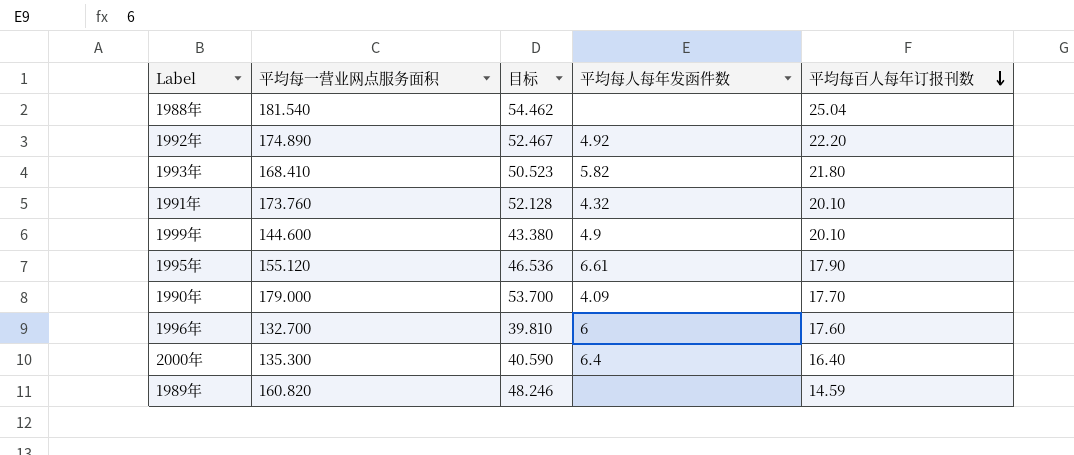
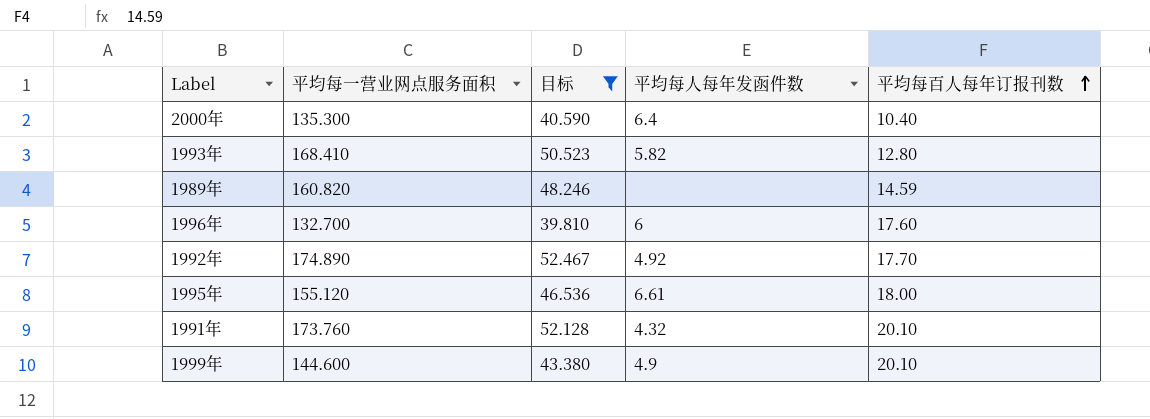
filter: none -> 目标 <= 52.467
row order: 平均每百人每年订报刊数 descending -> 平均每百人每年订报刊数 ascending
2000年 | 平均每百人每年订报刊数: 16.40 -> 10.40
1993年 | 平均每百人每年订报刊数: 21.80 -> 12.80
1992年 | 平均每百人每年订报刊数: 22.20 -> 17.70
1995年 | 平均每百人每年订报刊数: 17.90 -> 18.00

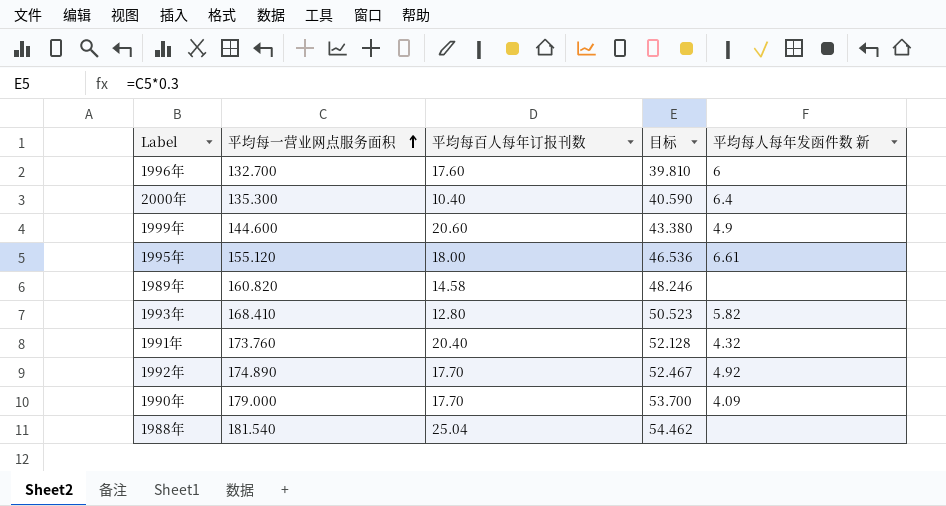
filter: 目标 <= 52.467 -> none
row order: 平均每百人每年订报刊数 ascending -> 平均每一营业网点服务面积 ascending
column 平均每百人每年订报刊数 | position: 5 -> 3
column name: 平均每人每年发函件数 -> 平均每人每年发函件数 新
1999年 | 平均每百人每年订报刊数: 20.10 -> 20.60
1989年 | 平均每百人每年订报刊数: 14.59 -> 14.58
1991年 | 平均每百人每年订报刊数: 20.10 -> 20.40

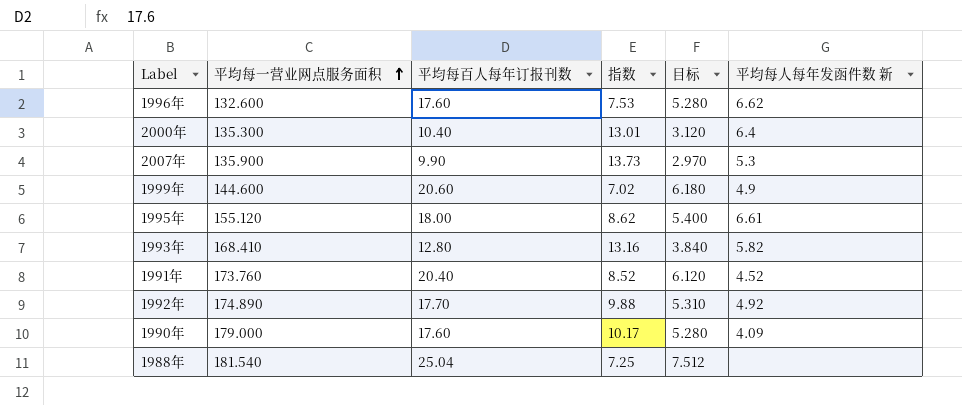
column 指数 | formula: none -> [平均每一营业网点服务面积] / [平均每百人每年订报刊数]
column 目标 | formula: [平均每一营业网点服务面积] * 0.3 -> [平均每百人每年订报刊数] * 0.3
row 1989年: 160.820 | 14.58 | 48.246 | none -> none
1996年 | 平均每一营业网点服务面积: 132.700 -> 132.600
1996年 | 平均每人每年发函件数 新: 6 -> 6.62
row 2007年: none -> 135.900 | 9.90 | 13.73 | 2.970 | 5.3
1991年 | 平均每人每年发函件数 新: 4.32 -> 4.52
1990年 | 平均每百人每年订报刊数: 17.70 -> 17.60

